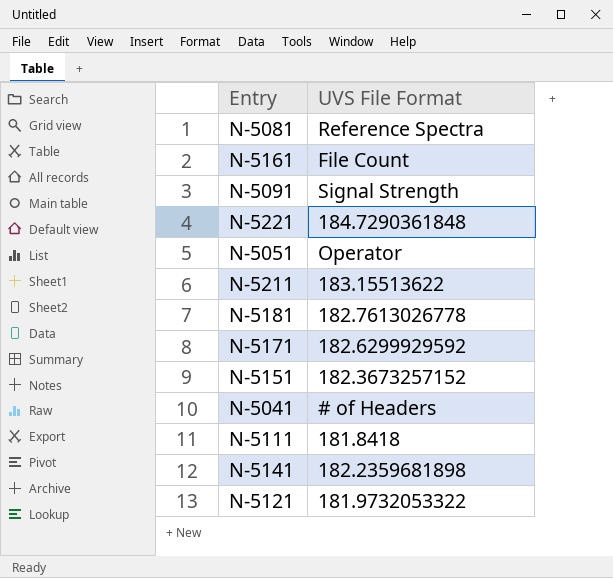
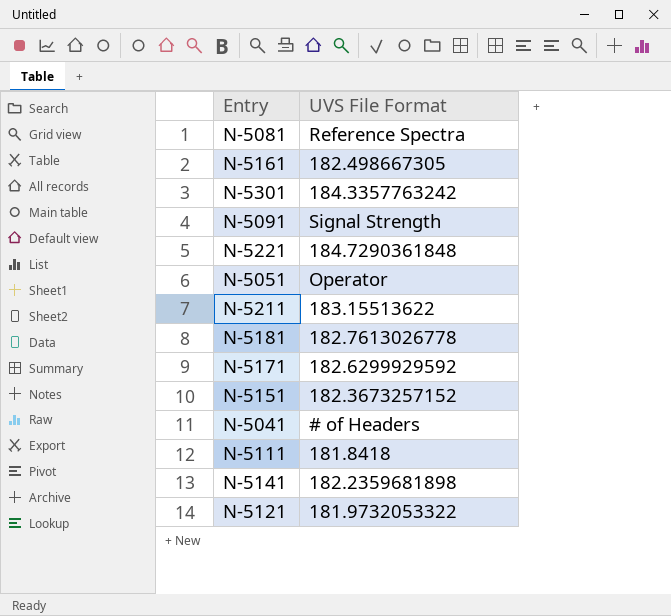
N-5161 | UVS File Format: File Count -> 182.498667305
row N-5301: none -> 184.3357763242

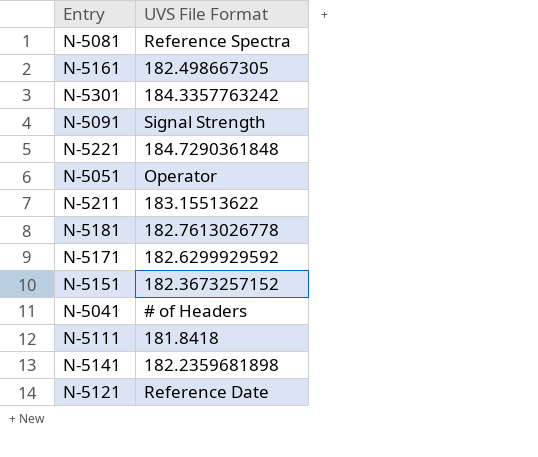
N-5121 | UVS File Format: 181.9732053322 -> Reference Date

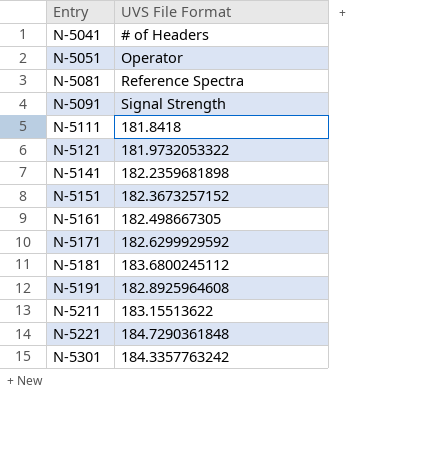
row order: none -> Entry ascending
N-5121 | UVS File Format: Reference Date -> 181.9732053322
N-5181 | UVS File Format: 182.7613026778 -> 183.6800245112
row N-5191: none -> 182.8925964608

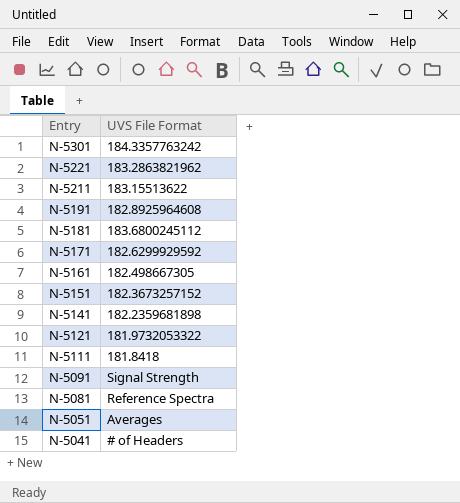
row order: Entry ascending -> Entry descending
N-5221 | UVS File Format: 184.7290361848 -> 183.2863821962
N-5051 | UVS File Format: Operator -> Averages

